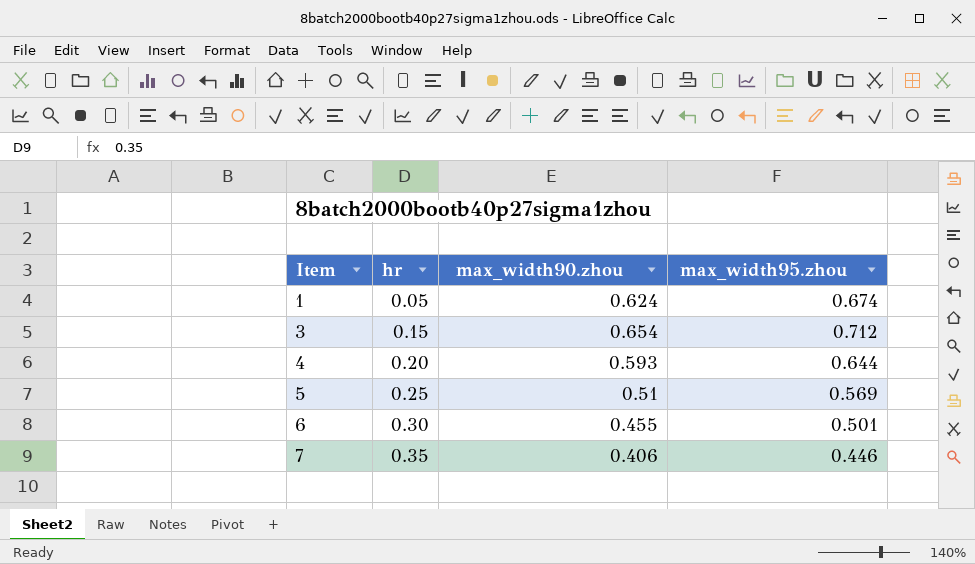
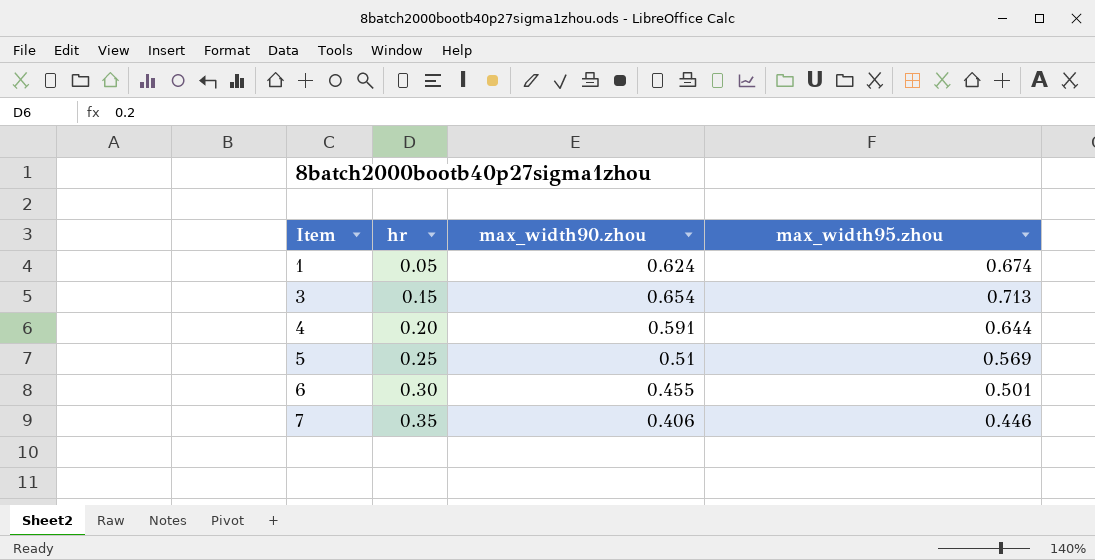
3 | max_width95.zhou: 0.712 -> 0.713
4 | max_width90.zhou: 0.593 -> 0.591

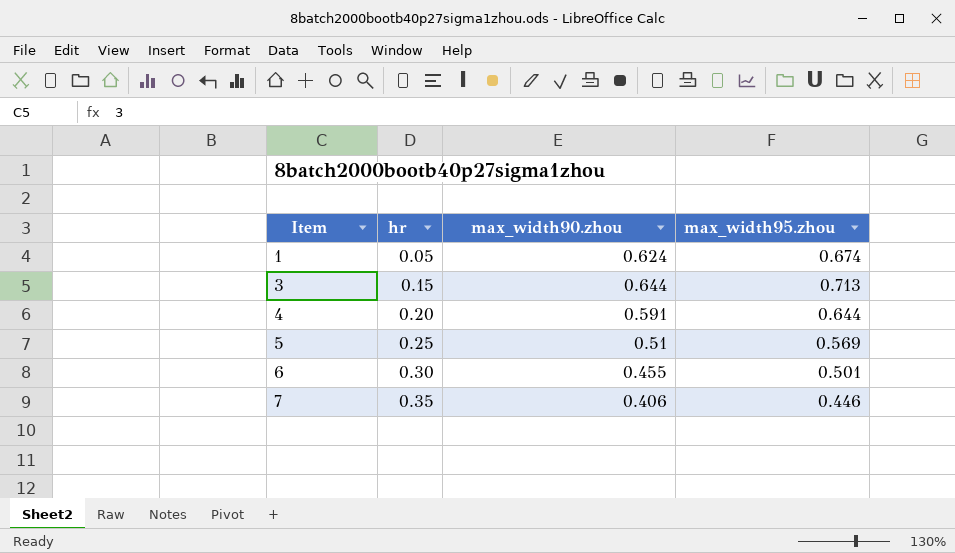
3 | max_width90.zhou: 0.654 -> 0.644

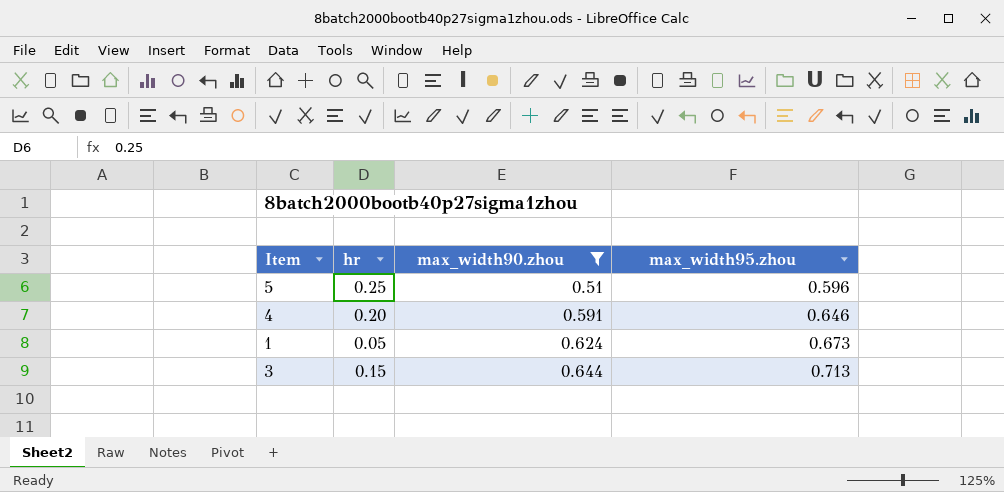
filter: none -> max_width90.zhou >= 0.51
row order: Item ascending -> max_width90.zhou ascending
5 | max_width95.zhou: 0.569 -> 0.596
4 | max_width95.zhou: 0.644 -> 0.646
1 | max_width95.zhou: 0.674 -> 0.673

